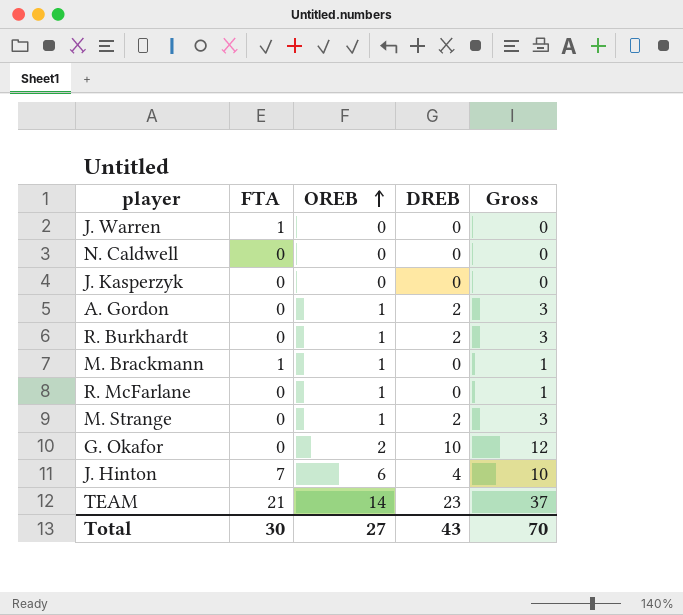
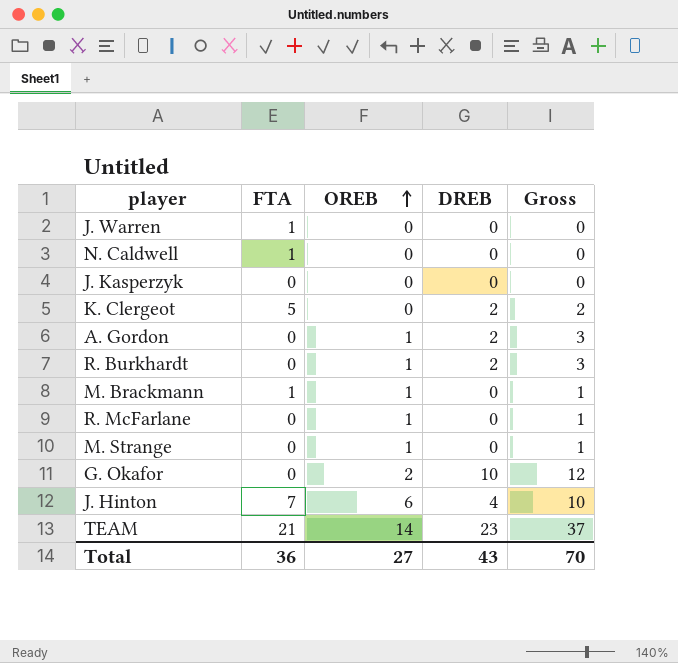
N. Caldwell | FTA: 0 -> 1
row K. Clergeot: none -> 5 | 0 | 2 | 2
M. Strange | DREB: 2 -> 0
M. Strange | Gross: 3 -> 1
Total | FTA: 30 -> 36

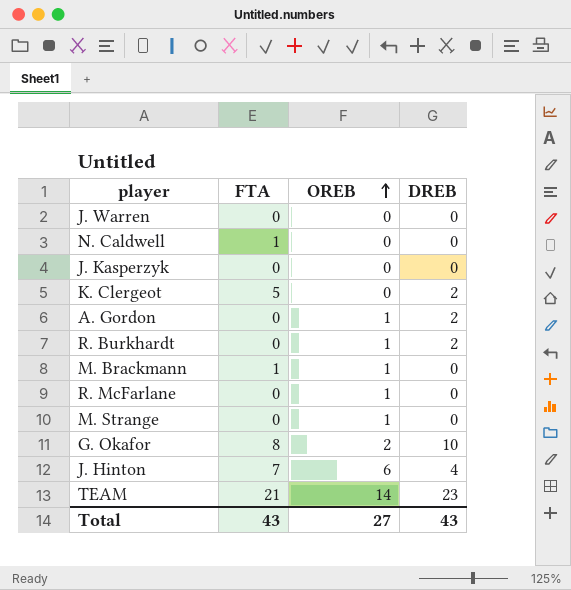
column Gross | formula: [OREB] + [DREB] -> none
J. Warren | FTA: 1 -> 0
G. Okafor | FTA: 0 -> 8
Total | FTA: 36 -> 43

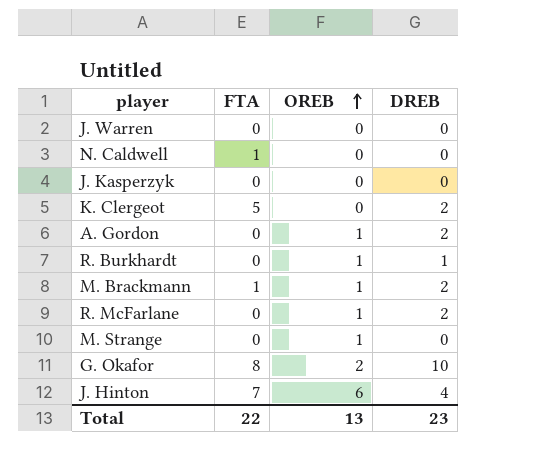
row TEAM: 21 | 14 | 23 -> none
R. Burkhardt | DREB: 2 -> 1
M. Brackmann | DREB: 0 -> 2
R. McFarlane | DREB: 0 -> 2
Total | FTA: 43 -> 22
Total | OREB: 27 -> 13
Total | DREB: 43 -> 23

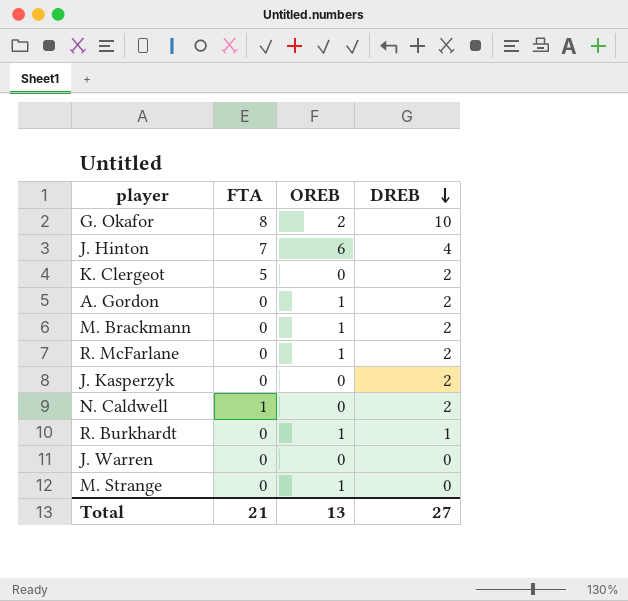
row order: OREB ascending -> DREB descending
M. Brackmann | FTA: 1 -> 0
J. Kasperzyk | DREB: 0 -> 2
N. Caldwell | DREB: 0 -> 2
Total | FTA: 22 -> 21
Total | DREB: 23 -> 27

